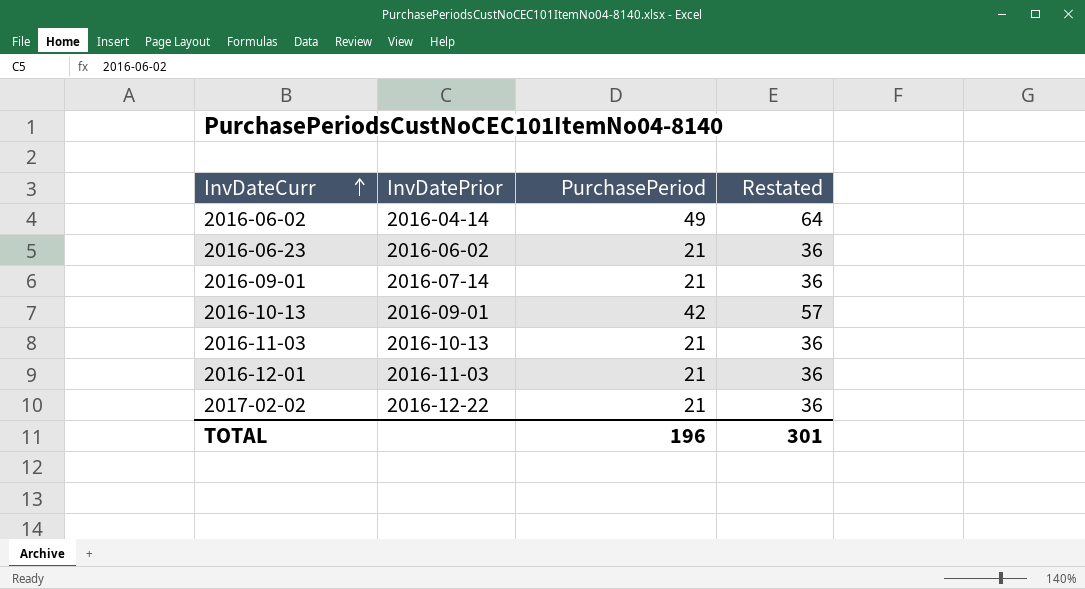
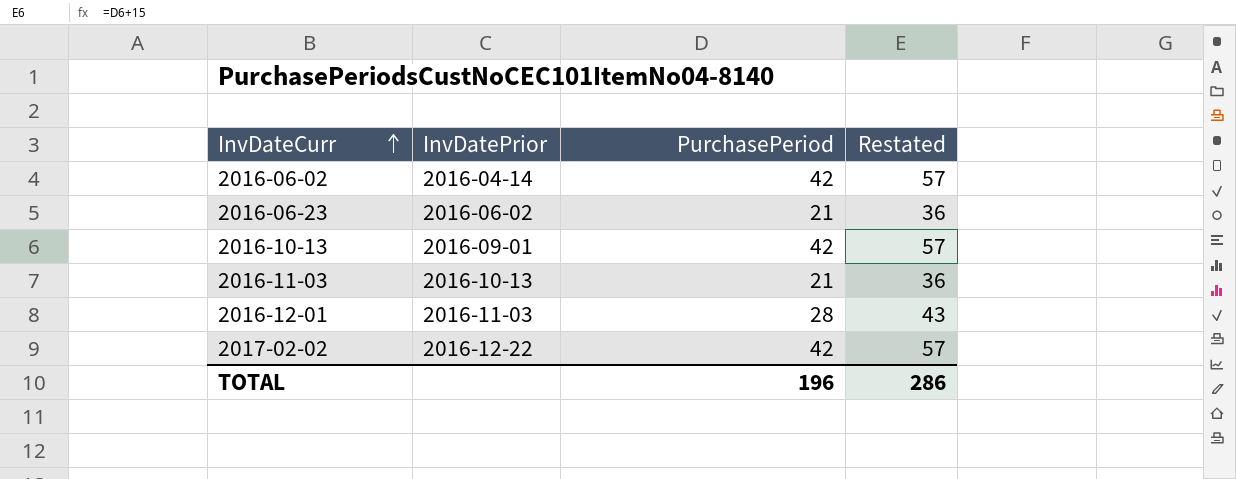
row 2016-09-01: 2016-07-14 | 21 | 36 -> none
2016-06-02 | PurchasePeriod: 49 -> 42
2016-06-02 | Restated: 64 -> 57
2016-12-01 | PurchasePeriod: 21 -> 28
2016-12-01 | Restated: 36 -> 43
2017-02-02 | PurchasePeriod: 21 -> 42
2017-02-02 | Restated: 36 -> 57
TOTAL | Restated: 301 -> 286

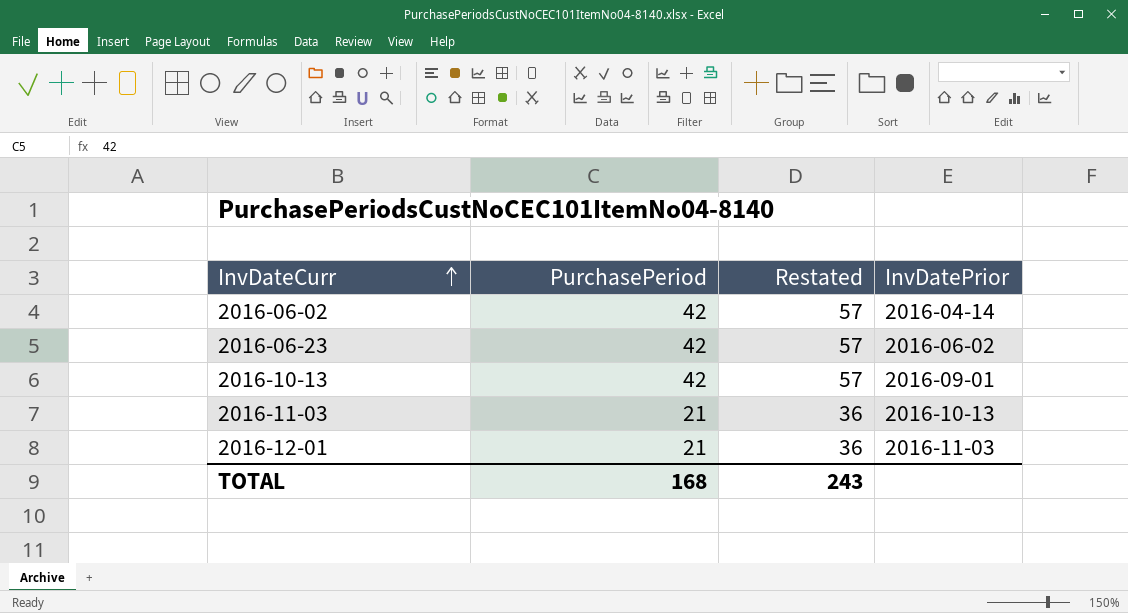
column InvDatePrior | position: 2 -> 4
row 2017-02-02: 2016-12-22 | 42 | 57 -> none
2016-06-23 | PurchasePeriod: 21 -> 42
2016-06-23 | Restated: 36 -> 57
2016-12-01 | PurchasePeriod: 28 -> 21
2016-12-01 | Restated: 43 -> 36
TOTAL | PurchasePeriod: 196 -> 168
TOTAL | Restated: 286 -> 243

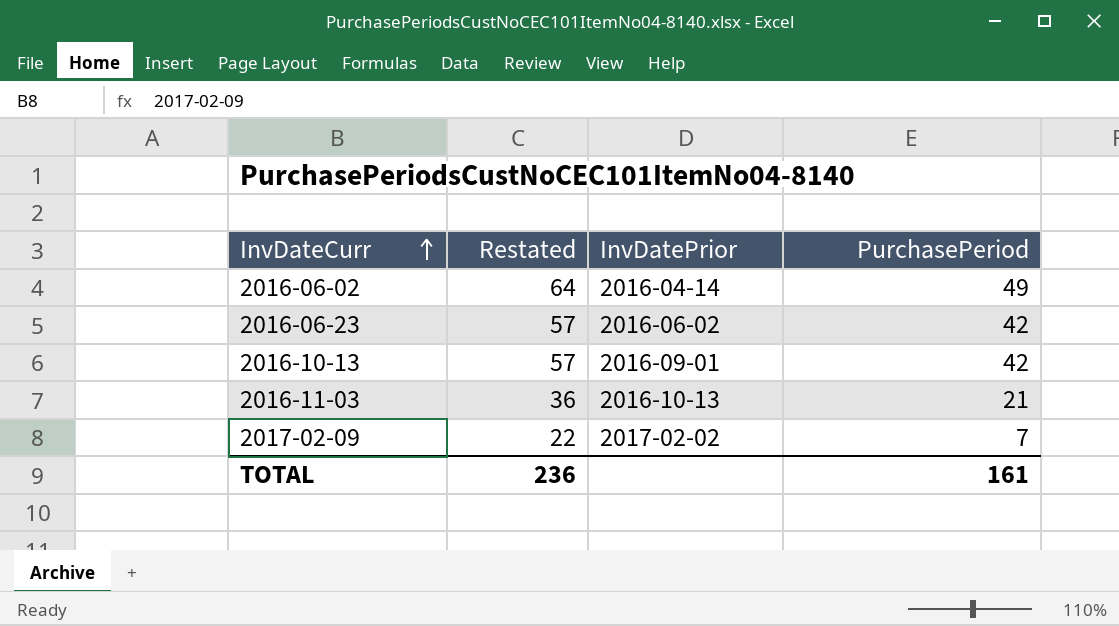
column PurchasePeriod | position: 2 -> 4
row 2016-12-01: 21 | 36 | 2016-11-03 -> none
2016-06-02 | Restated: 57 -> 64
2016-06-02 | PurchasePeriod: 42 -> 49
row 2017-02-09: none -> 22 | 2017-02-02 | 7
TOTAL | Restated: 243 -> 236
TOTAL | PurchasePeriod: 168 -> 161

